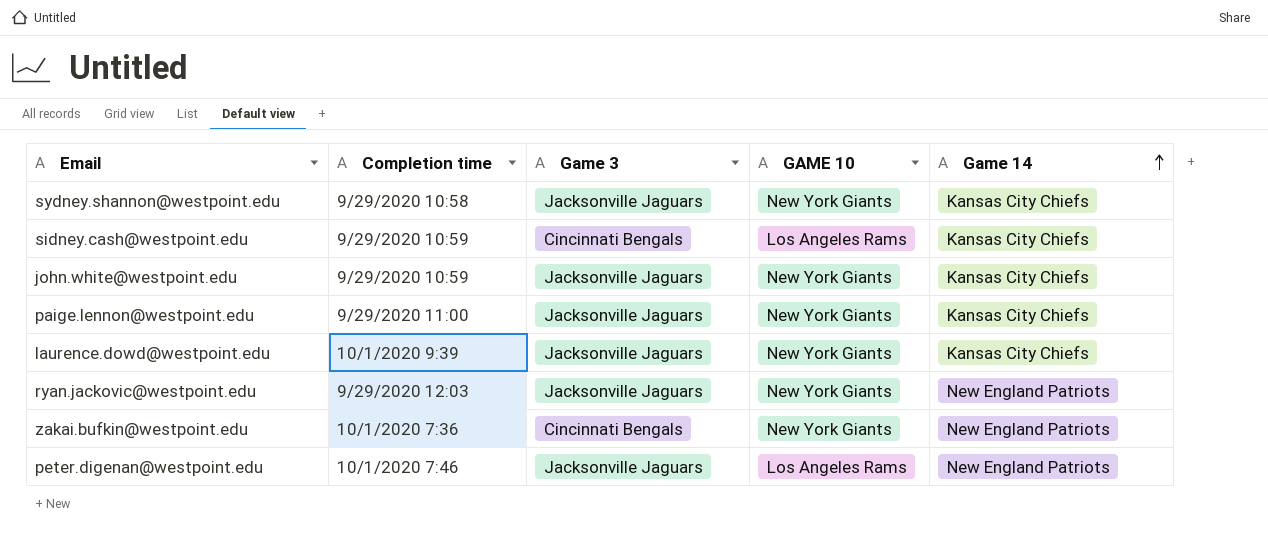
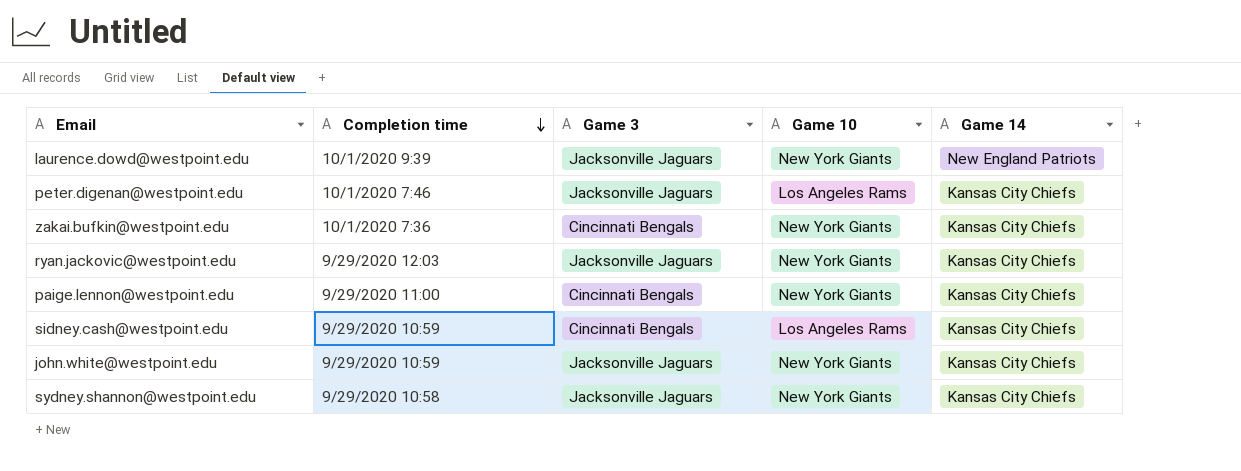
row order: Game 14 ascending -> Completion time descending
column name: GAME 10 -> Game 10
laurence.dowd@westpoint.edu | Game 14: Kansas City Chiefs -> New England Patriots
peter.digenan@westpoint.edu | Game 14: New England Patriots -> Kansas City Chiefs
zakai.bufkin@westpoint.edu | Game 14: New England Patriots -> Kansas City Chiefs
ryan.jackovic@westpoint.edu | Game 14: New England Patriots -> Kansas City Chiefs
paige.lennon@westpoint.edu | Game 3: Jacksonville Jaguars -> Cincinnati Bengals

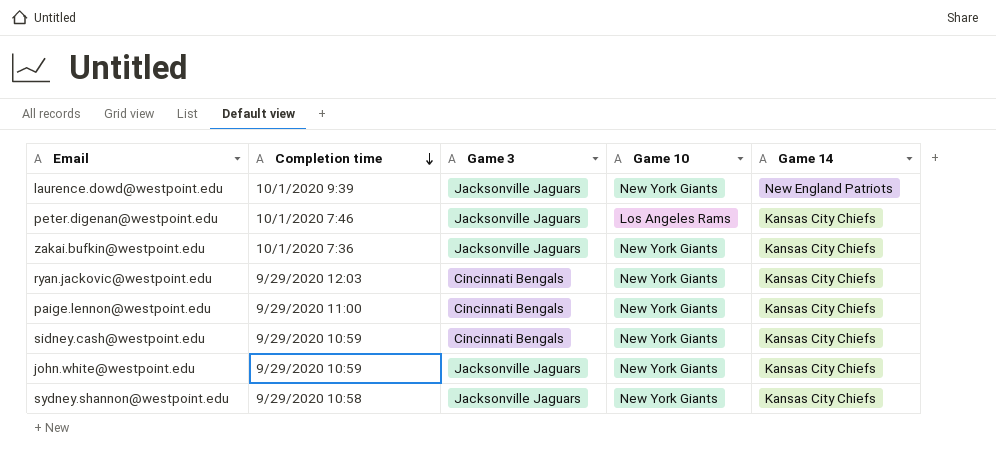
zakai.bufkin@westpoint.edu | Game 3: Cincinnati Bengals -> Jacksonville Jaguars
ryan.jackovic@westpoint.edu | Game 3: Jacksonville Jaguars -> Cincinnati Bengals
sidney.cash@westpoint.edu | Game 10: Los Angeles Rams -> New York Giants

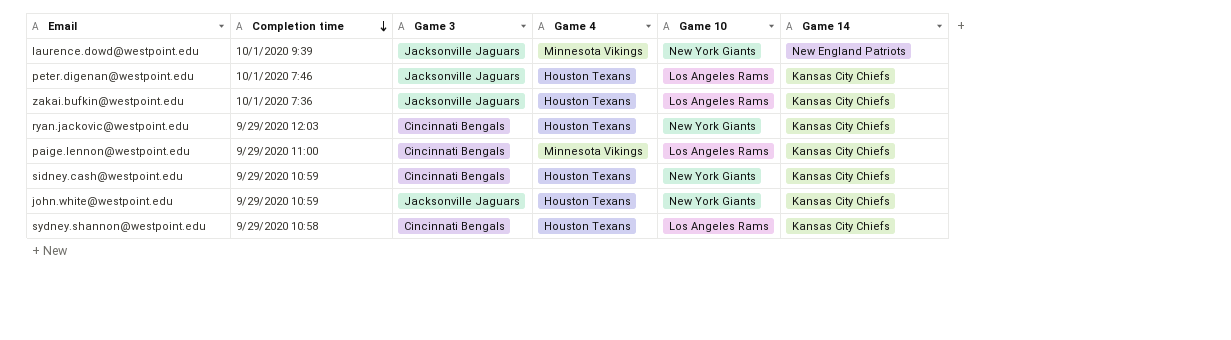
column Game 4 | position: none -> 4
zakai.bufkin@westpoint.edu | Game 10: New York Giants -> Los Angeles Rams
paige.lennon@westpoint.edu | Game 10: New York Giants -> Los Angeles Rams
sydney.shannon@westpoint.edu | Game 3: Jacksonville Jaguars -> Cincinnati Bengals
sydney.shannon@westpoint.edu | Game 10: New York Giants -> Los Angeles Rams

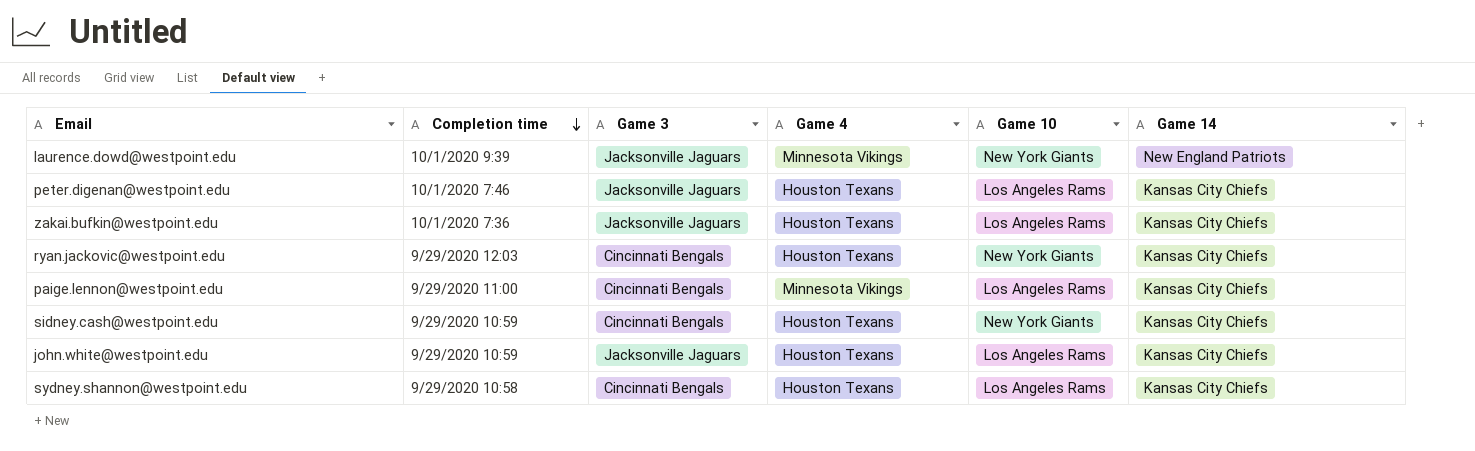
john.white@westpoint.edu | Game 10: New York Giants -> Los Angeles Rams

